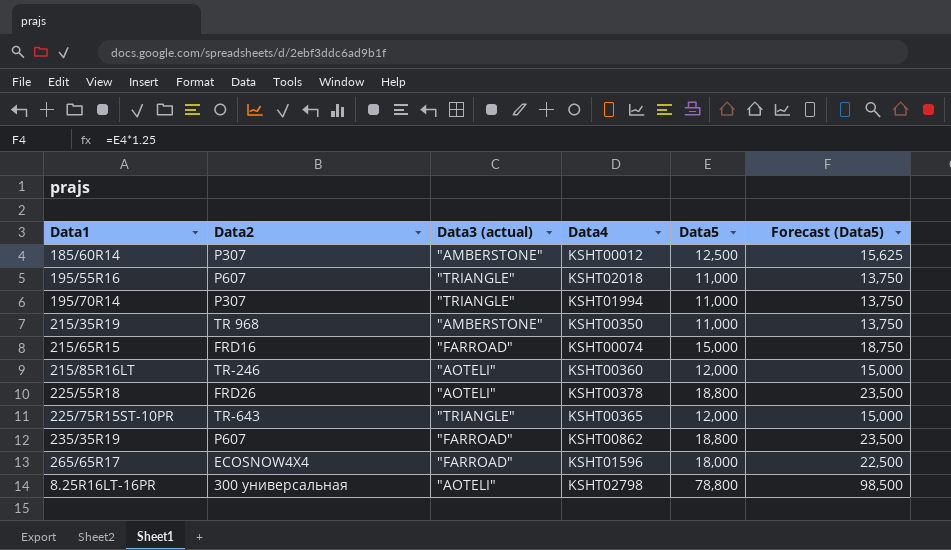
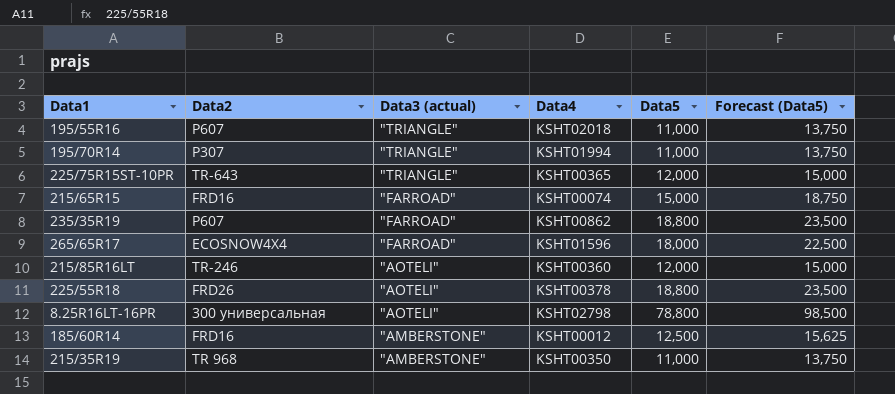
row order: none -> Data3 (actual) descending
185/60R14 | Data2: Р307 -> FRD16

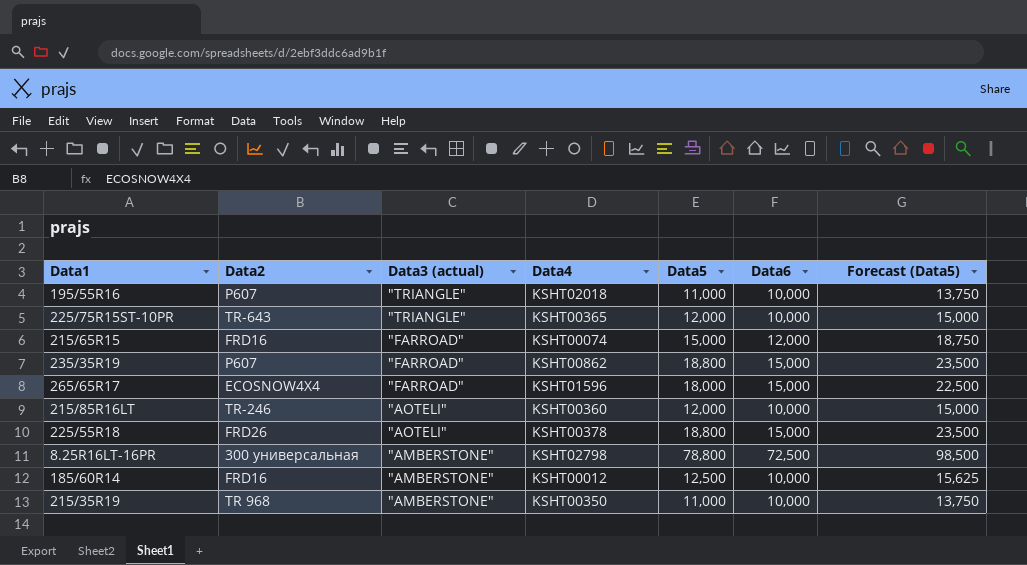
column Data6 | position: none -> 6
row 195/70R14: P307 | "TRIANGLE" | KSHT01994 | 11,000 | 13,750 -> none
8.25R16LT-16PR | Data3 (actual): "AOTELI" -> "AMBERSTONE"

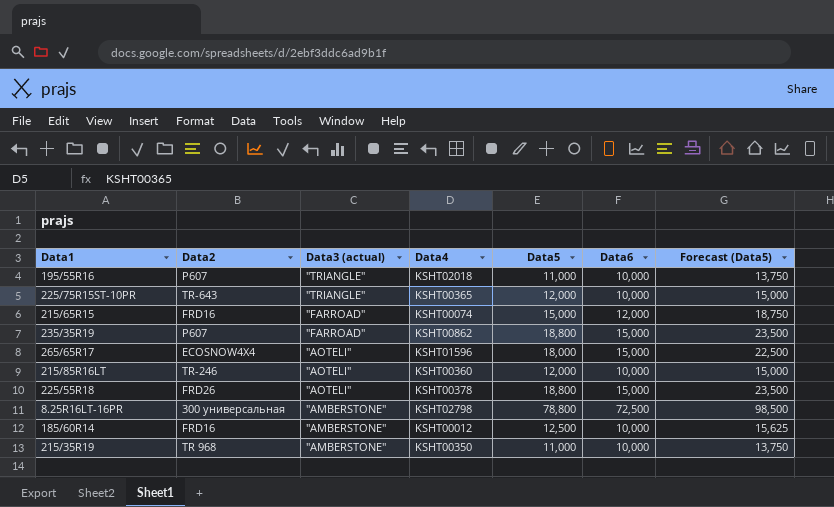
265/65R17 | Data3 (actual): "FARROAD" -> "AOTELI"

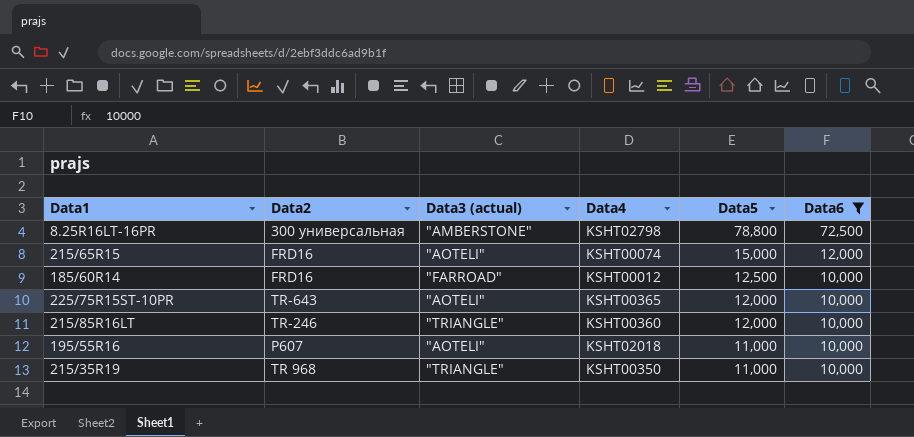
filter: none -> Data6 != 15,000
row order: Data3 (actual) descending -> Data5 descending
column Forecast (Data5) | formula: [Data5] * 1.25 -> none
215/65R15 | Data3 (actual): "FARROAD" -> "AOTELI"
185/60R14 | Data3 (actual): "AMBERSTONE" -> "FARROAD"
225/75R15ST-10PR | Data3 (actual): "TRIANGLE" -> "AOTELI"
215/85R16LT | Data3 (actual): "AOTELI" -> "TRIANGLE"
195/55R16 | Data3 (actual): "TRIANGLE" -> "AOTELI"
215/35R19 | Data3 (actual): "AMBERSTONE" -> "TRIANGLE"

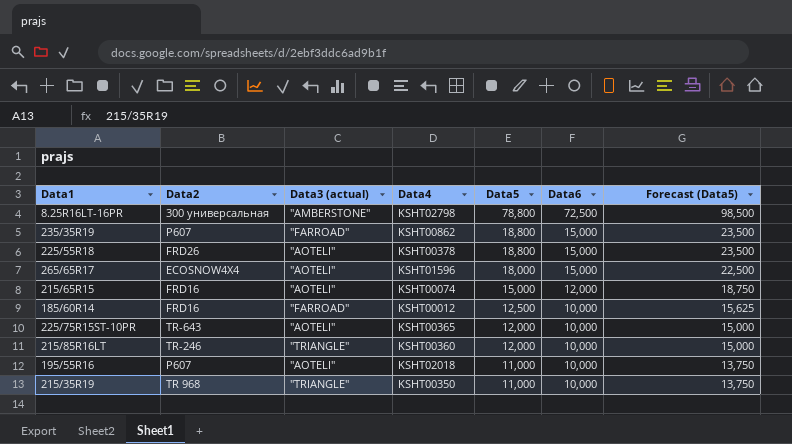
filter: Data6 != 15,000 -> none
column Forecast (Data5) | formula: none -> [Data5] * 1.25

